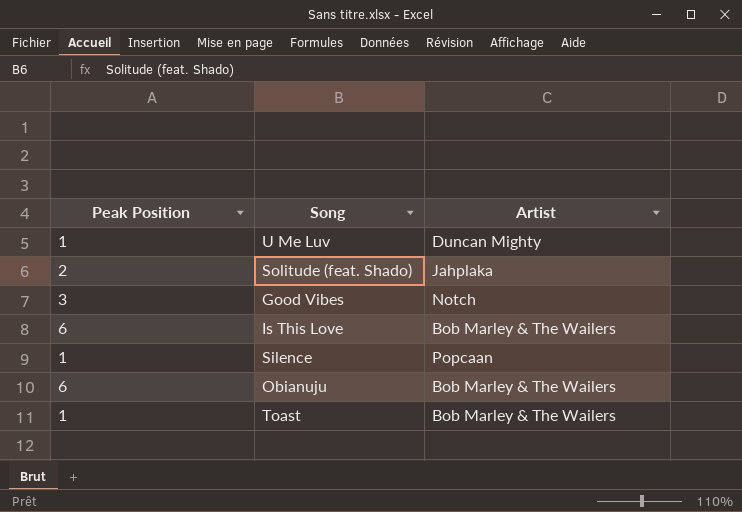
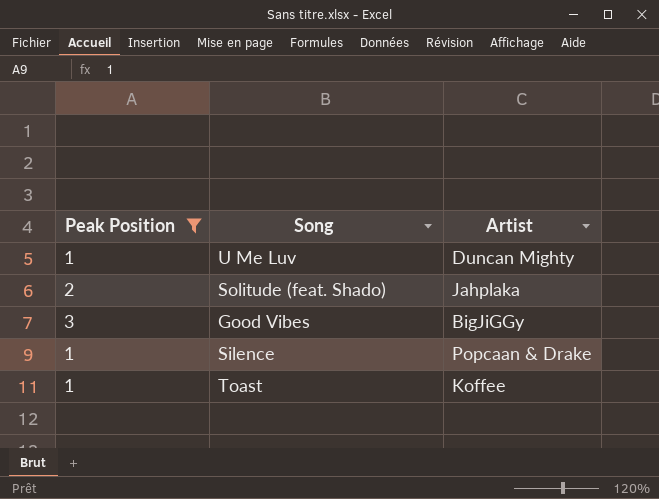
filter: none -> Peak Position != 6
Good Vibes | Artist: Notch -> BigJiGGy
Silence | Artist: Popcaan -> Popcaan & Drake
Toast | Artist: Bob Marley & The Wailers -> Koffee

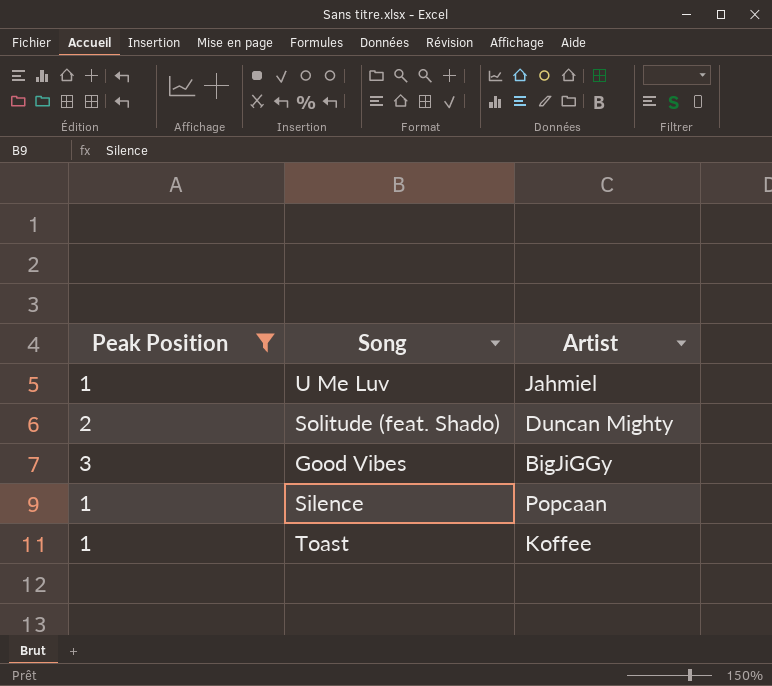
U Me Luv | Artist: Duncan Mighty -> Jahmiel
Solitude (feat. Shado) | Artist: Jahplaka -> Duncan Mighty
Silence | Artist: Popcaan & Drake -> Popcaan

